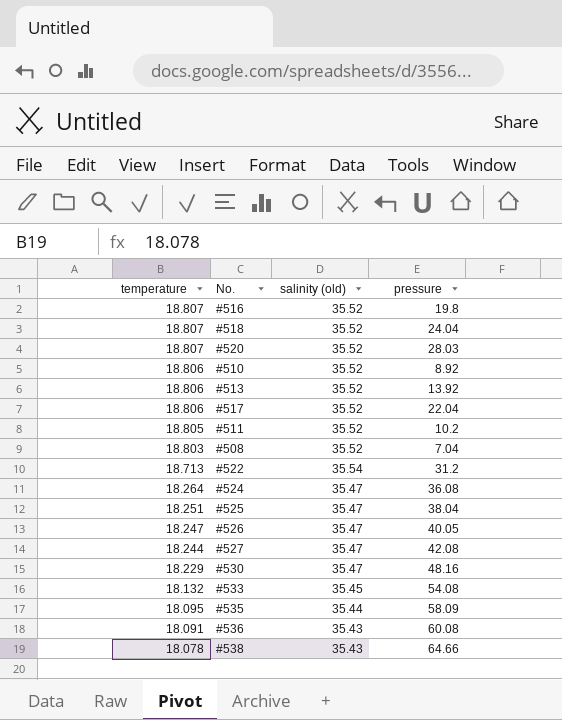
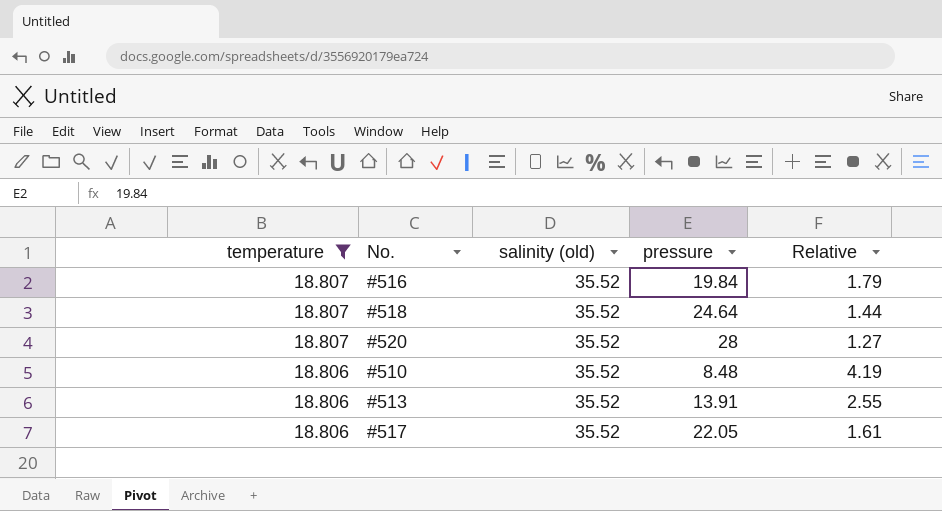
filter: none -> temperature >= 18.806
column Relative | formula: none -> [salinity (old)] / [pressure]
#516 | pressure: 19.8 -> 19.84
#518 | pressure: 24.04 -> 24.64
#520 | pressure: 28.03 -> 28
#510 | pressure: 8.92 -> 8.48
#513 | pressure: 13.92 -> 13.91
#517 | pressure: 22.04 -> 22.05

